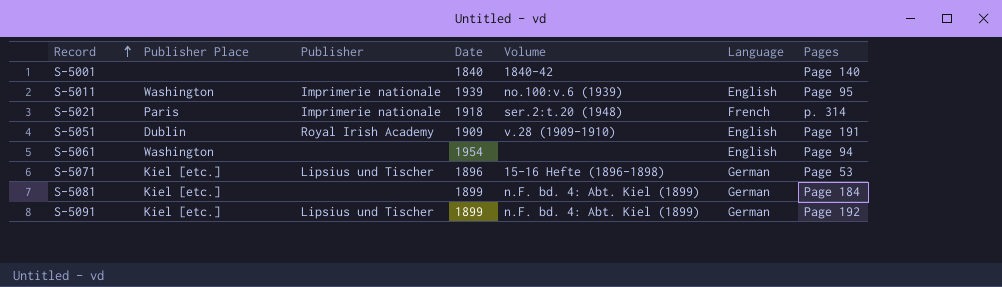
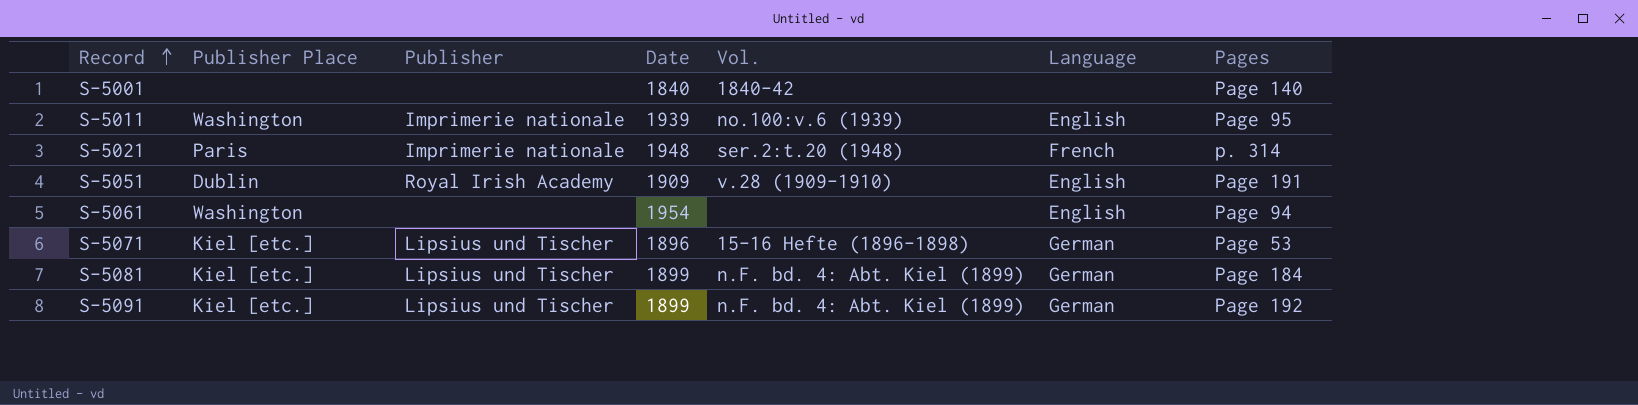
column name: Volume -> Vol.
S-5021 | Date: 1918 -> 1948
S-5081 | Publisher: none -> Lipsius und Tischer

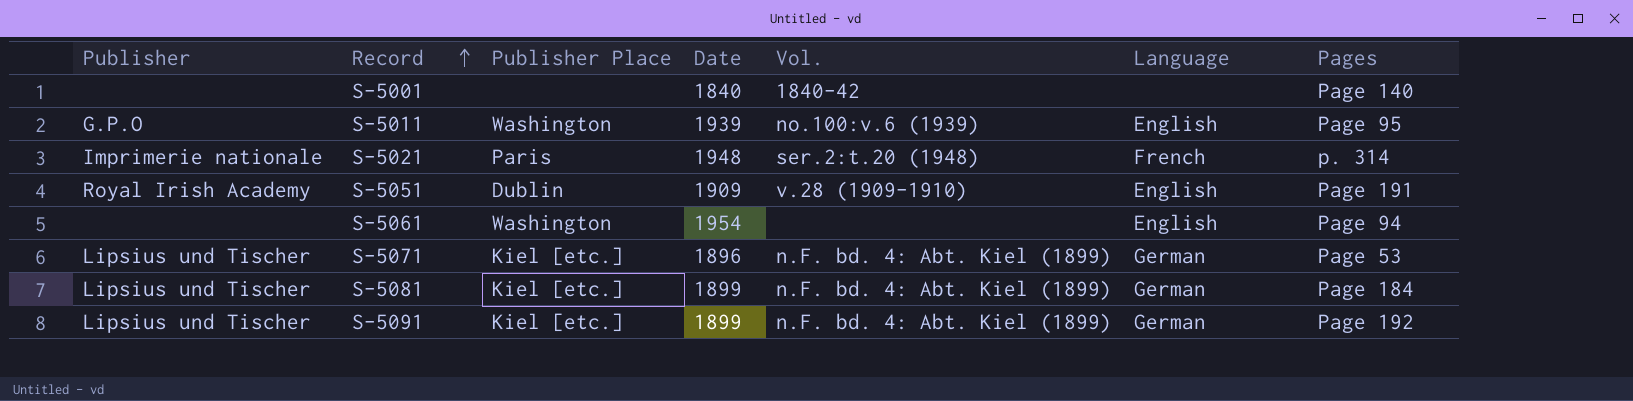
column Publisher | position: 3 -> 1
S-5011 | Publisher: Imprimerie nationale -> G.P.O
S-5071 | Vol.: 15-16 Hefte (1896-1898) -> n.F. bd. 4: Abt. Kiel (1899)

